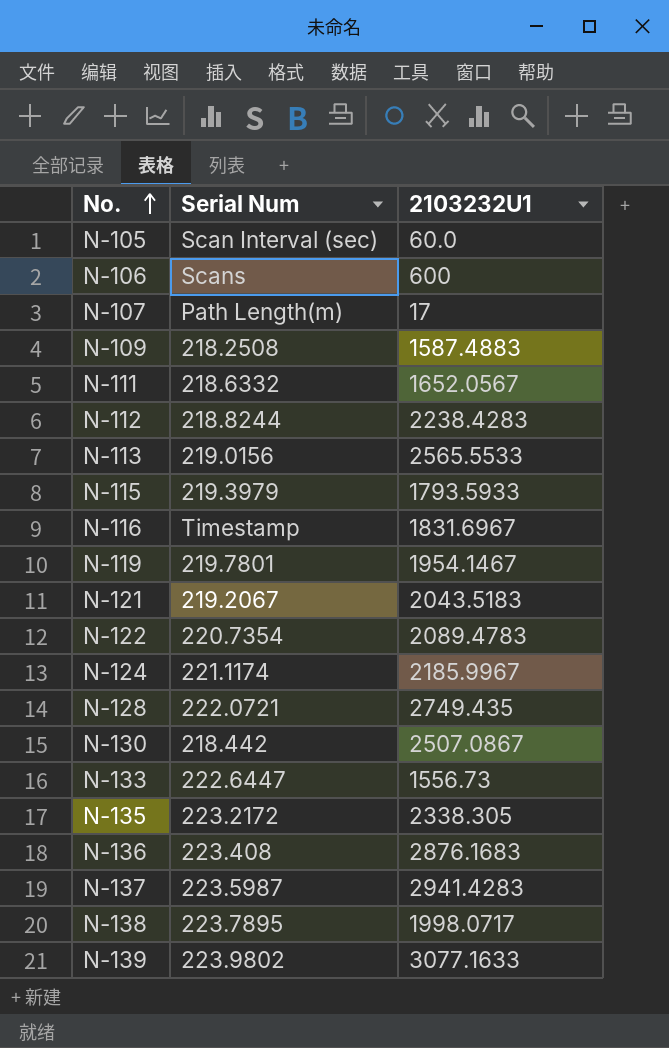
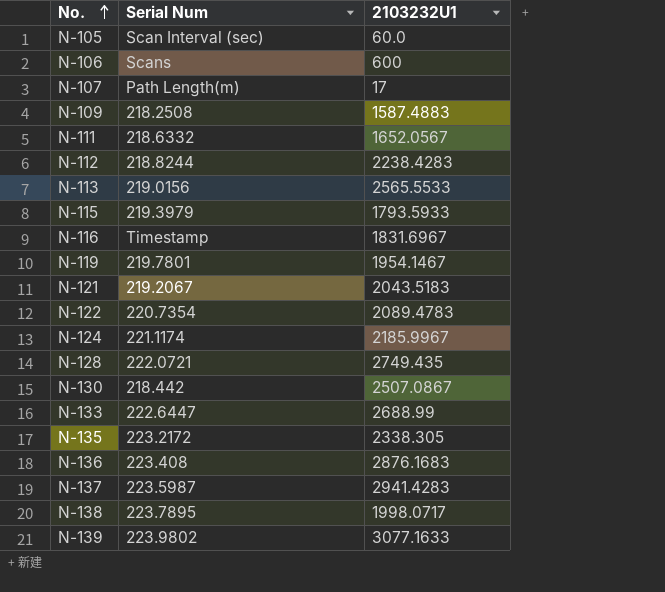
N-133 | 2103232U1: 1556.73 -> 2688.99

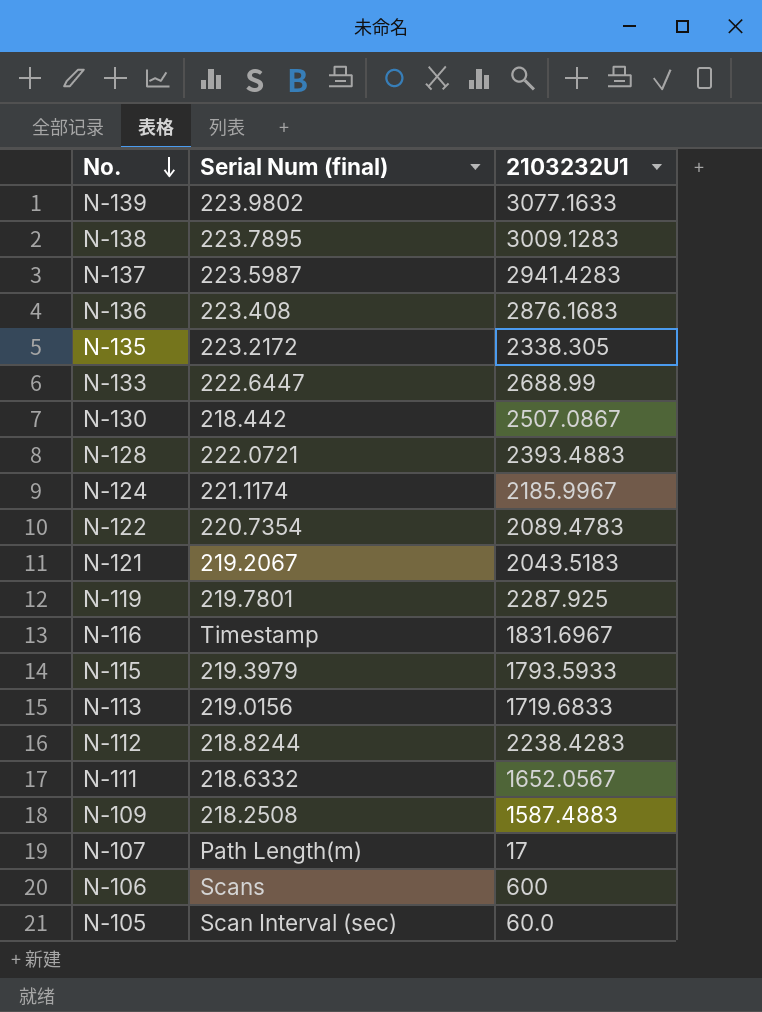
row order: No. ascending -> No. descending
column name: Serial Num -> Serial Num (final)
N-138 | 2103232U1: 1998.0717 -> 3009.1283
N-128 | 2103232U1: 2749.435 -> 2393.4883
N-119 | 2103232U1: 1954.1467 -> 2287.925
N-113 | 2103232U1: 2565.5533 -> 1719.6833

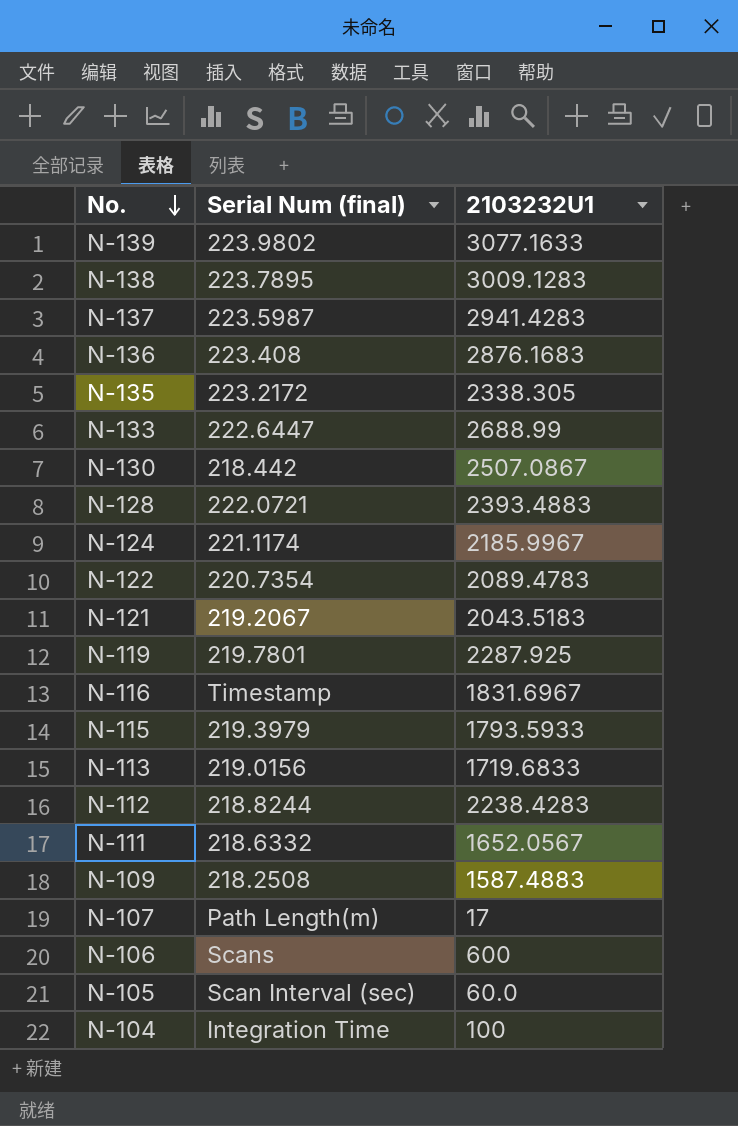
row N-104: none -> Integration Time | 100

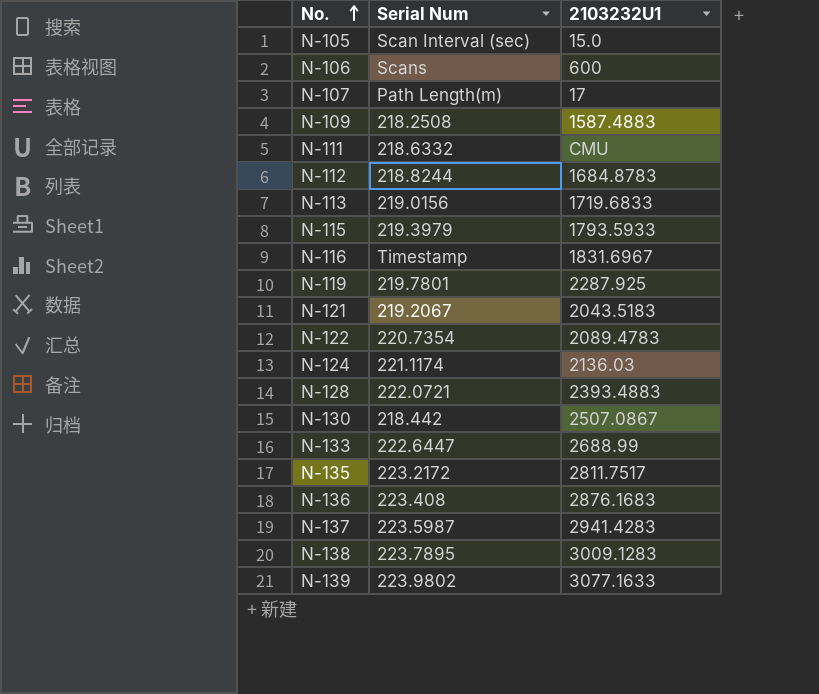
row order: No. descending -> No. ascending
column name: Serial Num (final) -> Serial Num
row N-104: Integration Time | 100 -> none
N-105 | 2103232U1: 60.0 -> 15.0
N-111 | 2103232U1: 1652.0567 -> CMU
N-112 | 2103232U1: 2238.4283 -> 1684.8783
N-124 | 2103232U1: 2185.9967 -> 2136.03
N-135 | 2103232U1: 2338.305 -> 2811.7517

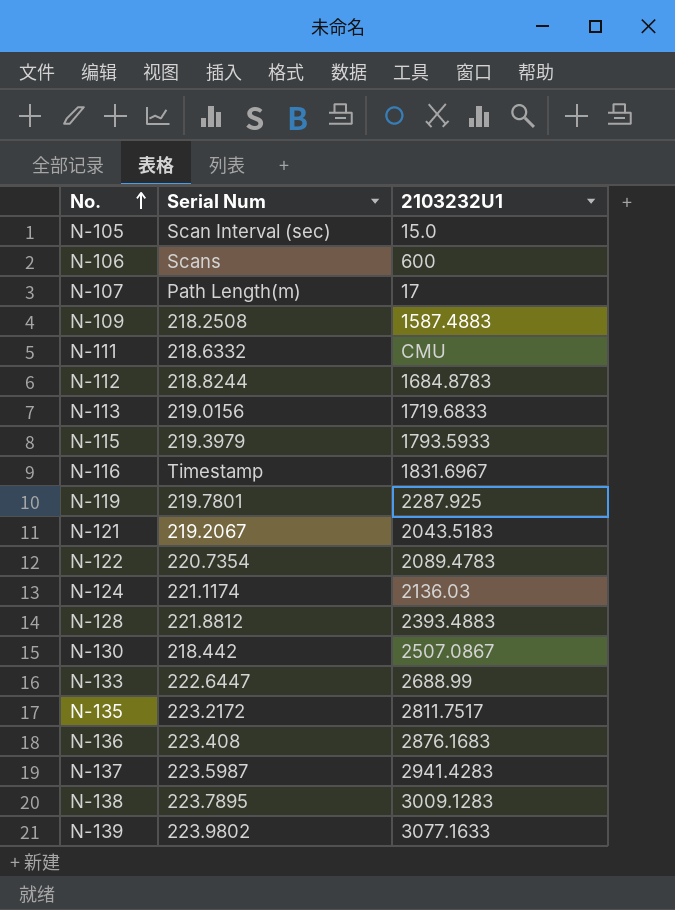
N-128 | Serial Num: 222.0721 -> 221.8812

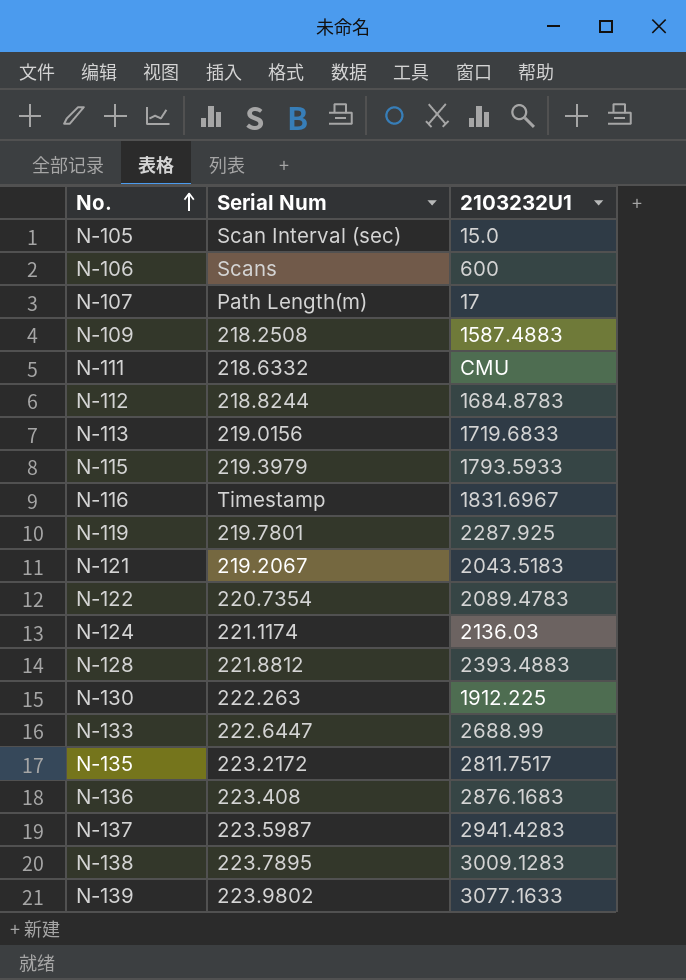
N-130 | Serial Num: 218.442 -> 222.263
N-130 | 2103232U1: 2507.0867 -> 1912.225

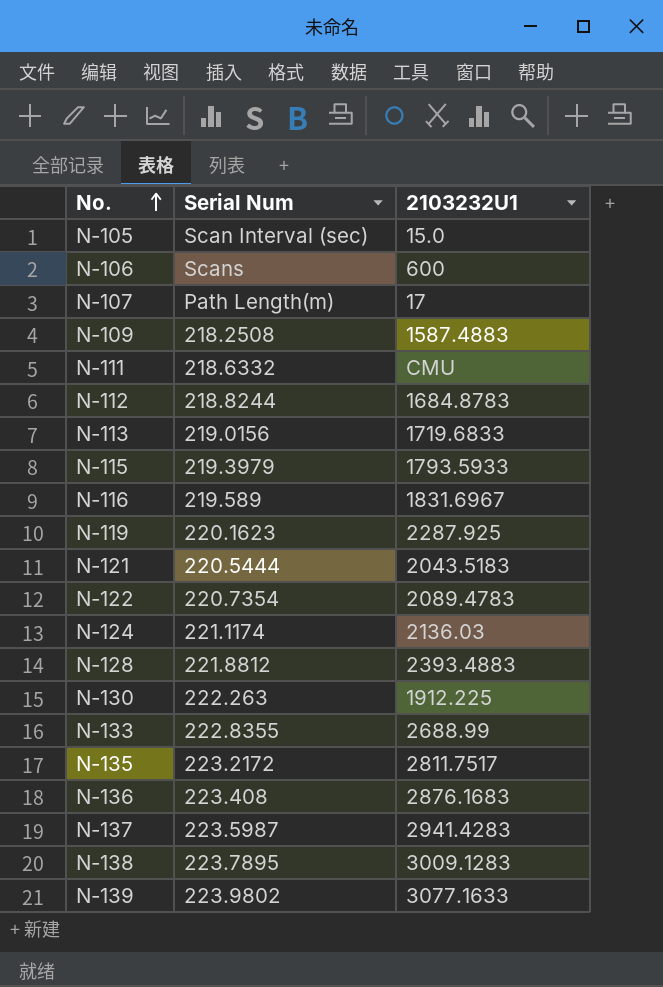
N-116 | Serial Num: Timestamp -> 219.589
N-119 | Serial Num: 219.7801 -> 220.1623
N-121 | Serial Num: 219.2067 -> 220.5444
N-133 | Serial Num: 222.6447 -> 222.8355

